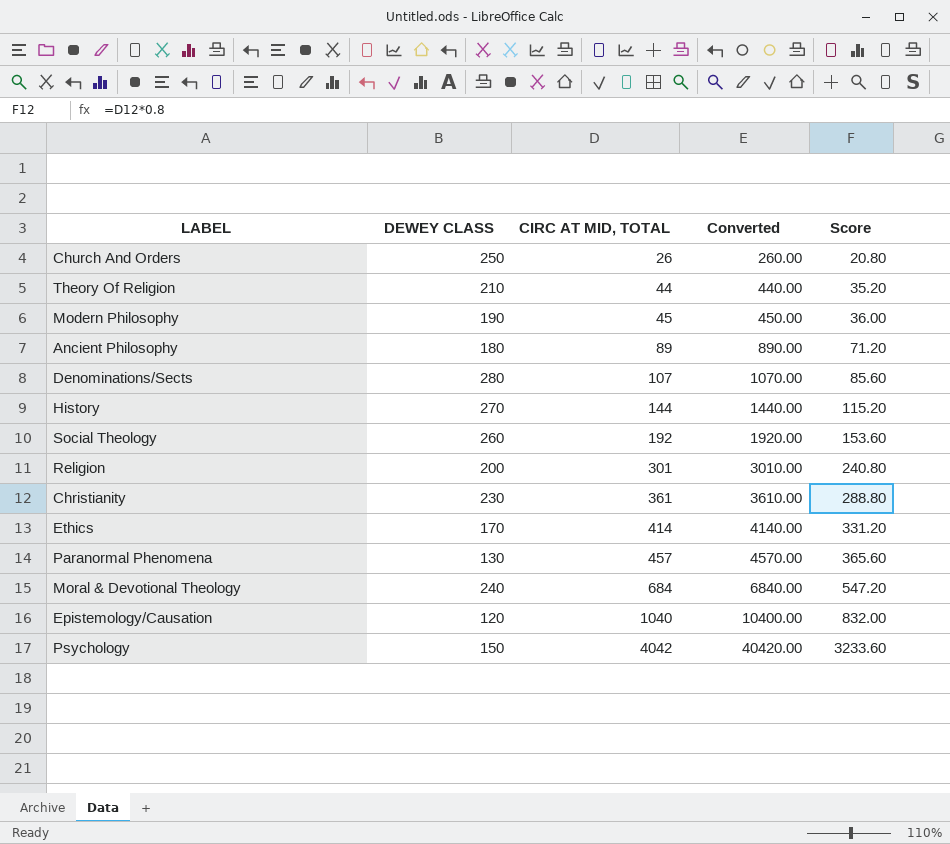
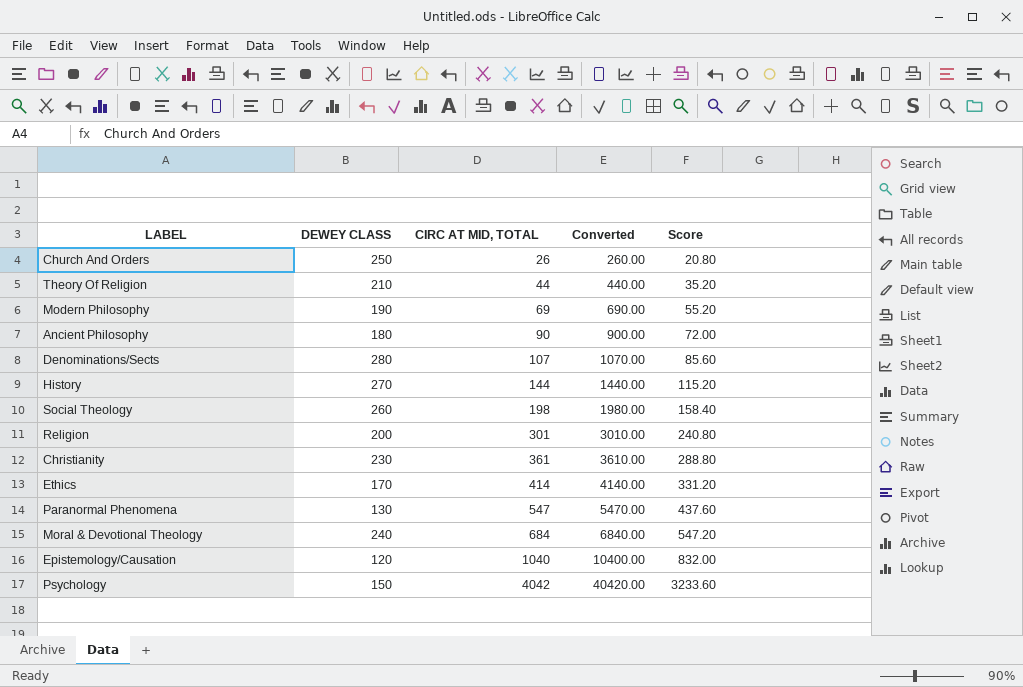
Modern Philosophy | CIRC AT MID, TOTAL: 45 -> 69
Modern Philosophy | Converted: 450.00 -> 690.00
Modern Philosophy | Score: 36.00 -> 55.20
Ancient Philosophy | CIRC AT MID, TOTAL: 89 -> 90
Ancient Philosophy | Converted: 890.00 -> 900.00
Ancient Philosophy | Score: 71.20 -> 72.00
Social Theology | CIRC AT MID, TOTAL: 192 -> 198
Social Theology | Converted: 1920.00 -> 1980.00
Social Theology | Score: 153.60 -> 158.40
Paranormal Phenomena | CIRC AT MID, TOTAL: 457 -> 547
Paranormal Phenomena | Converted: 4570.00 -> 5470.00
Paranormal Phenomena | Score: 365.60 -> 437.60

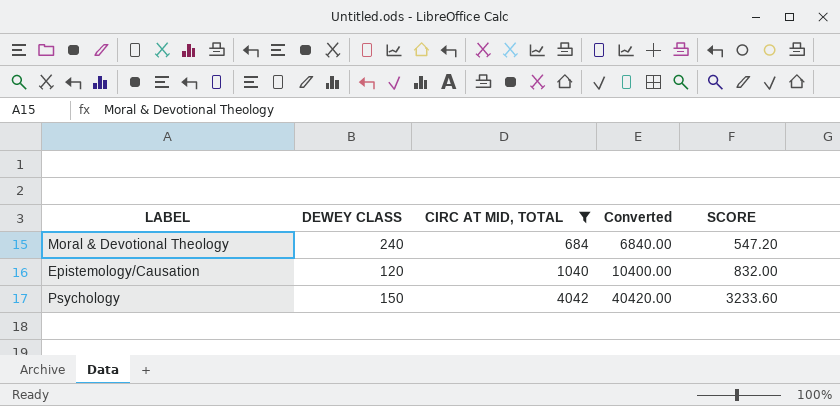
filter: none -> CIRC AT MID, TOTAL >= 684
column name: Score -> SCORE

